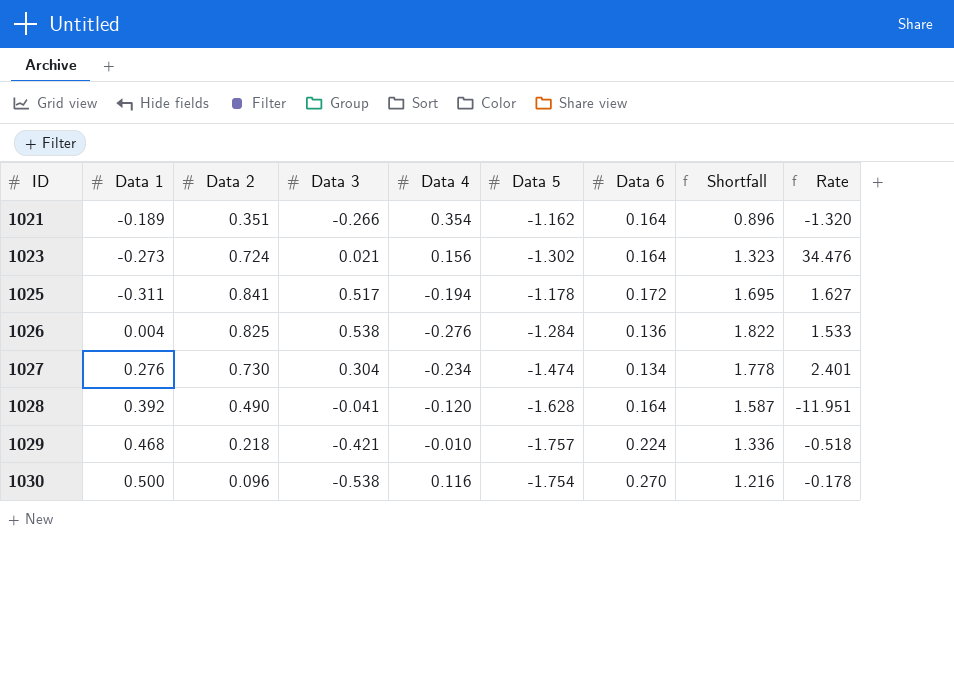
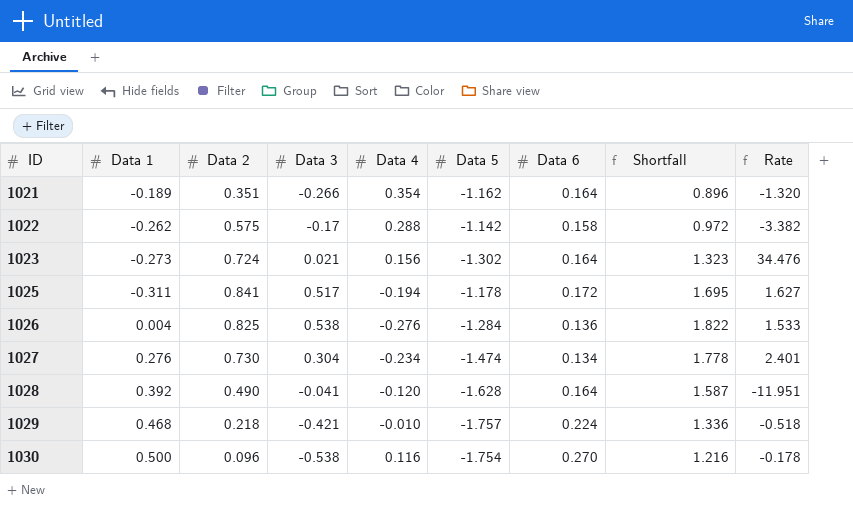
row 1022: none -> -0.262 | 0.575 | -0.17 | 0.288 | -1.142 | 0.158 | 0.972 | -3.382

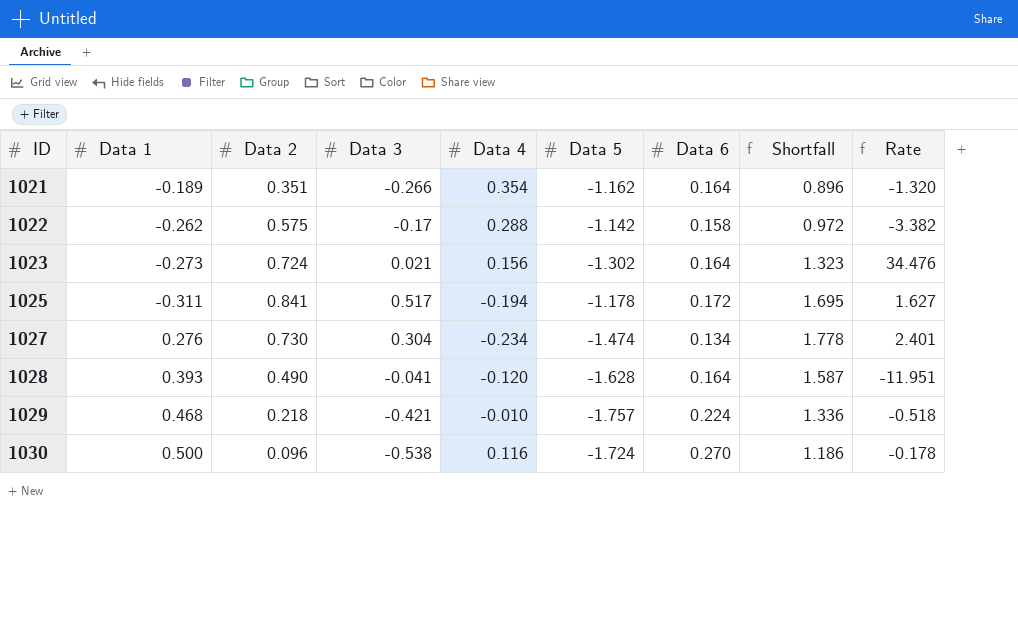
row 1026: 0.004 | 0.825 | 0.538 | -0.276 | -1.284 | 0.136 | 1.822 | 1.533 -> none
1028 | Data 1: 0.392 -> 0.393
1030 | Data 5: -1.754 -> -1.724
1030 | Shortfall: 1.216 -> 1.186

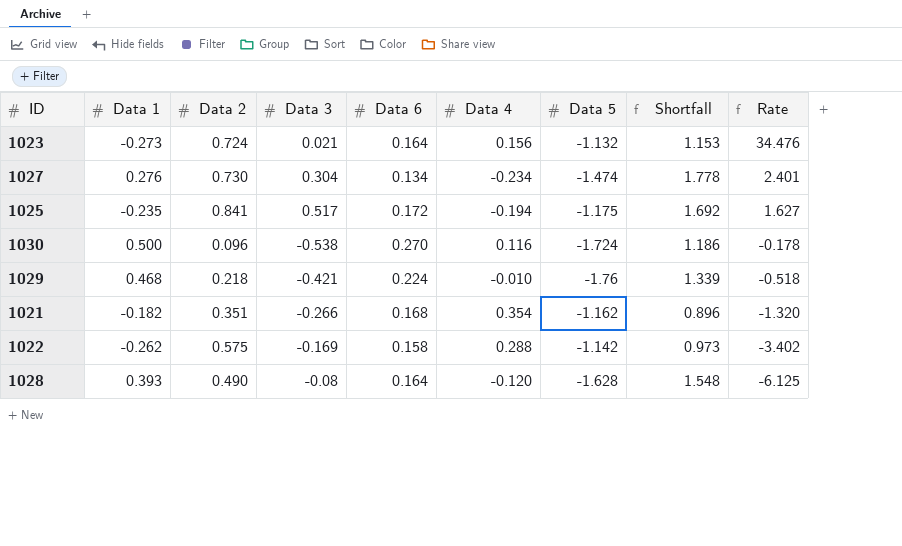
row order: ID ascending -> Rate descending
column Data 6 | position: 7 -> 5
1023 | Data 5: -1.302 -> -1.132
1023 | Shortfall: 1.323 -> 1.153
1025 | Data 1: -0.311 -> -0.235
1025 | Data 5: -1.178 -> -1.175
1025 | Shortfall: 1.695 -> 1.692
1029 | Data 5: -1.757 -> -1.76
1029 | Shortfall: 1.336 -> 1.339
1021 | Data 1: -0.189 -> -0.182
1021 | Data 6: 0.164 -> 0.168
1022 | Data 3: -0.17 -> -0.169
1022 | Shortfall: 0.972 -> 0.973
1022 | Rate: -3.382 -> -3.402
1028 | Data 3: -0.041 -> -0.08
1028 | Shortfall: 1.587 -> 1.548
1028 | Rate: -11.951 -> -6.125

